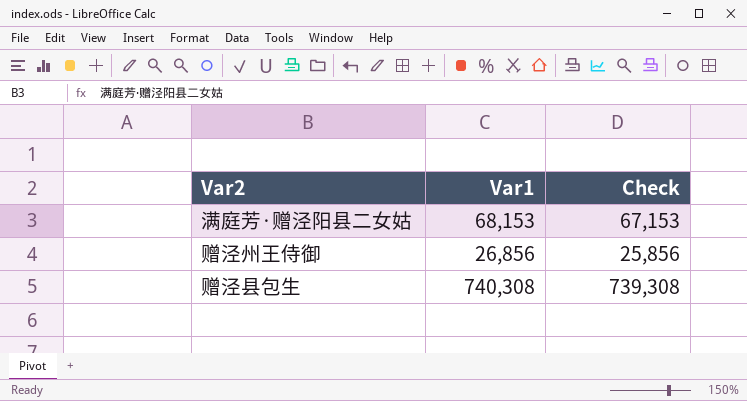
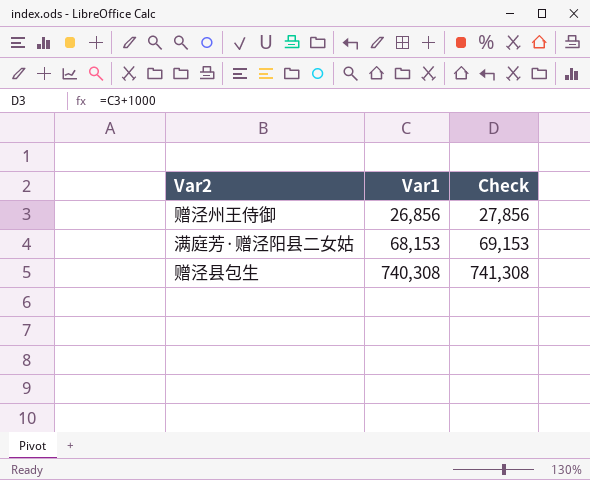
row order: none -> Var1 ascending
column Check | formula: [Var1] - 1000 -> [Var1] + 1000

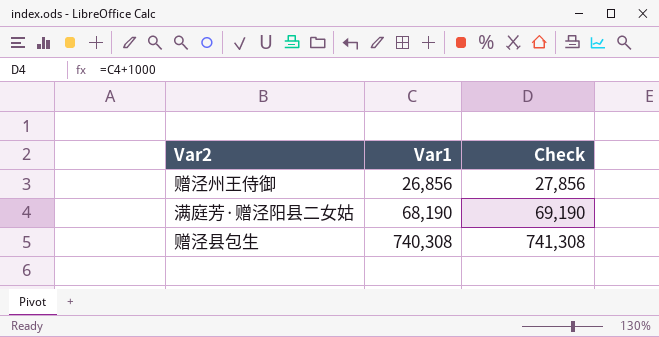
满庭芳·赠泾阳县二女姑 | Var1: 68,153 -> 68,190
满庭芳·赠泾阳县二女姑 | Check: 69,153 -> 69,190

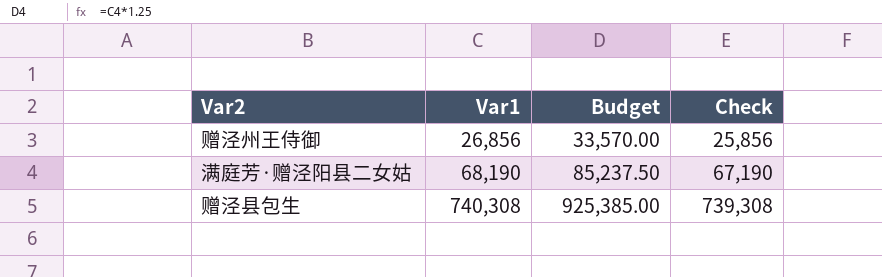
column Budget | formula: none -> [Var1] * 1.25
column Check | formula: [Var1] + 1000 -> [Var1] - 1000

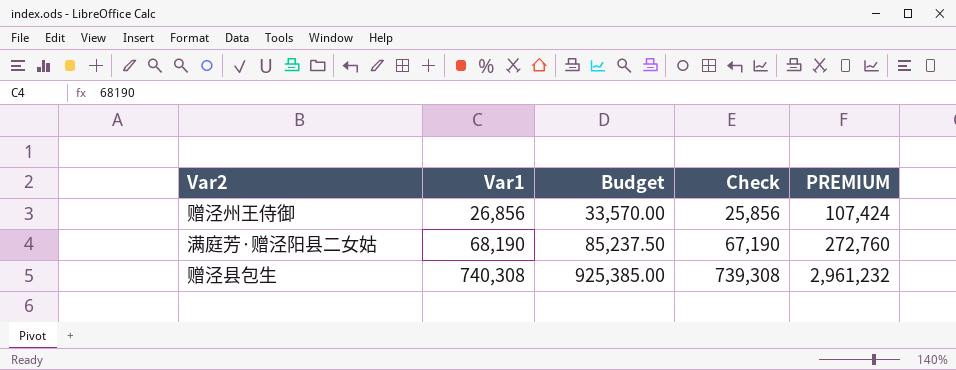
column PREMIUM | formula: none -> [Var1] * 4

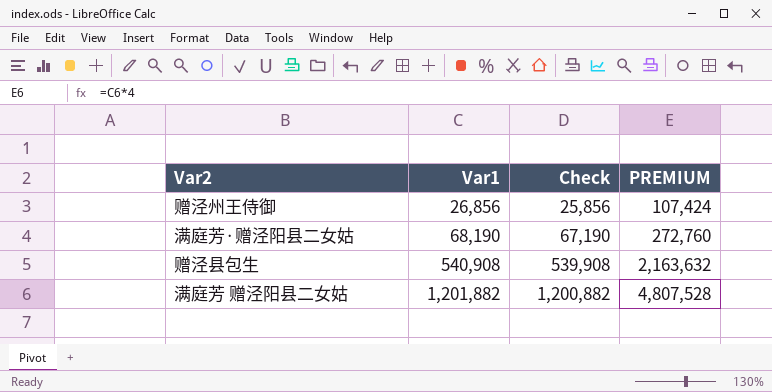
column Budget | formula: [Var1] * 1.25 -> none
赠泾县包生 | Var1: 740,308 -> 540,908
赠泾县包生 | Check: 739,308 -> 539,908
赠泾县包生 | PREMIUM: 2,961,232 -> 2,163,632
row 满庭芳 赠泾阳县二女姑: none -> 1,201,882 | 1,200,882 | 4,807,528

